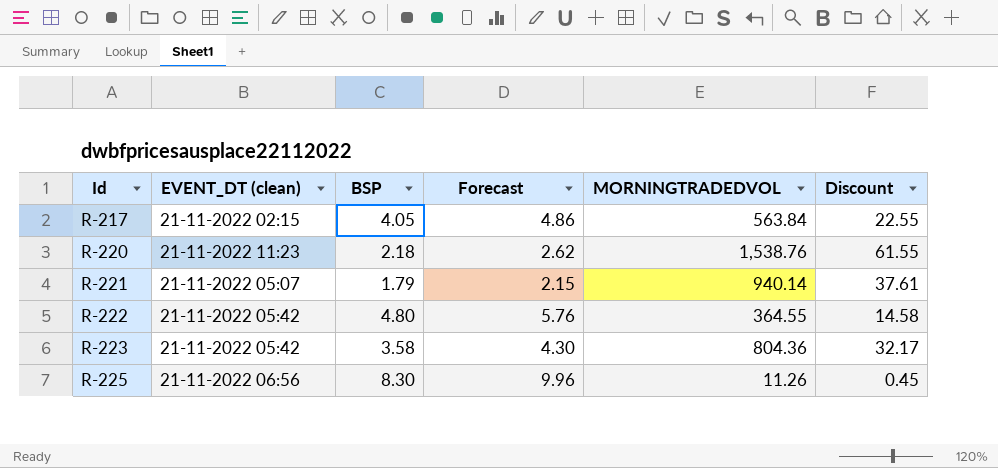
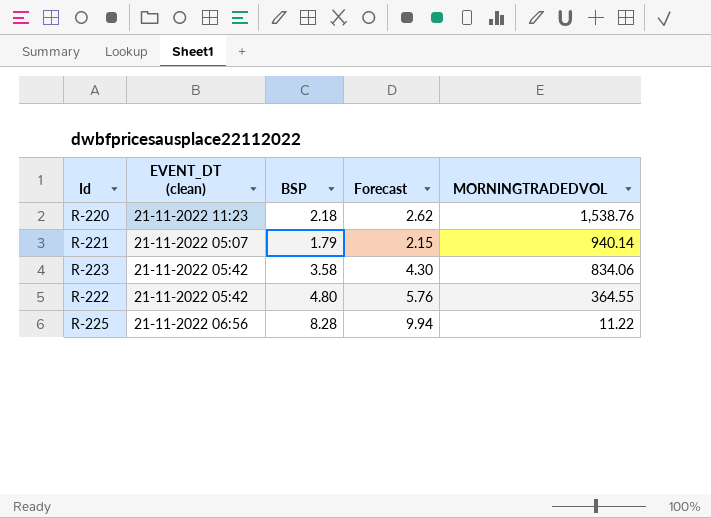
row order: Id ascending -> MORNINGTRADEDVOL descending
column Discount | formula: [MORNINGTRADEDVOL] * 0.04 -> none
row R-217: 21-11-2022 02:15 | 4.05 | 4.86 | 563.84 | 22.55 -> none
R-223 | MORNINGTRADEDVOL: 804.36 -> 834.06
R-225 | BSP: 8.30 -> 8.28
R-225 | Forecast: 9.96 -> 9.94
R-225 | MORNINGTRADEDVOL: 11.26 -> 11.22

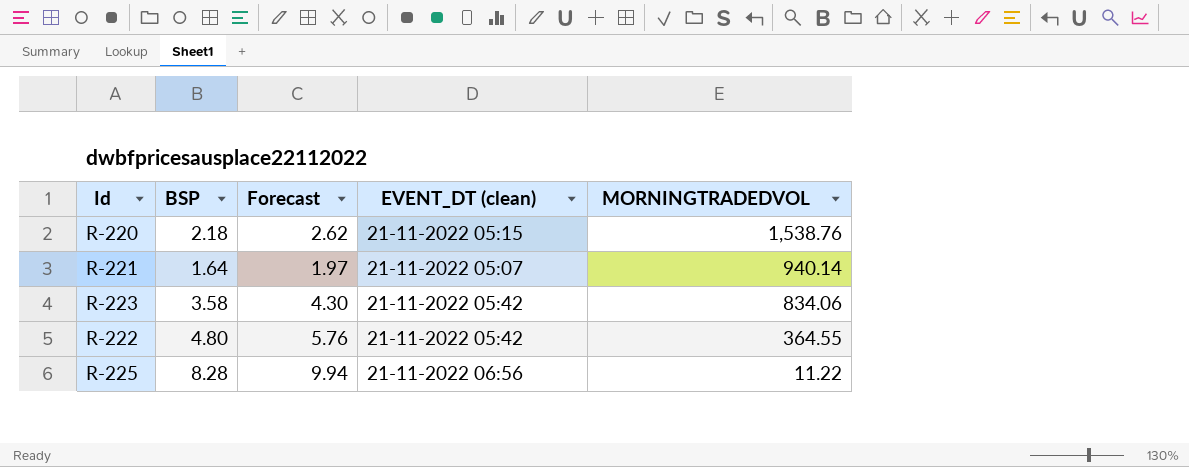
column EVENT_DT (clean) | position: 2 -> 4
R-220 | EVENT_DT (clean): 21-11-2022 11:23 -> 21-11-2022 05:15
R-221 | BSP: 1.79 -> 1.64
R-221 | Forecast: 2.15 -> 1.97

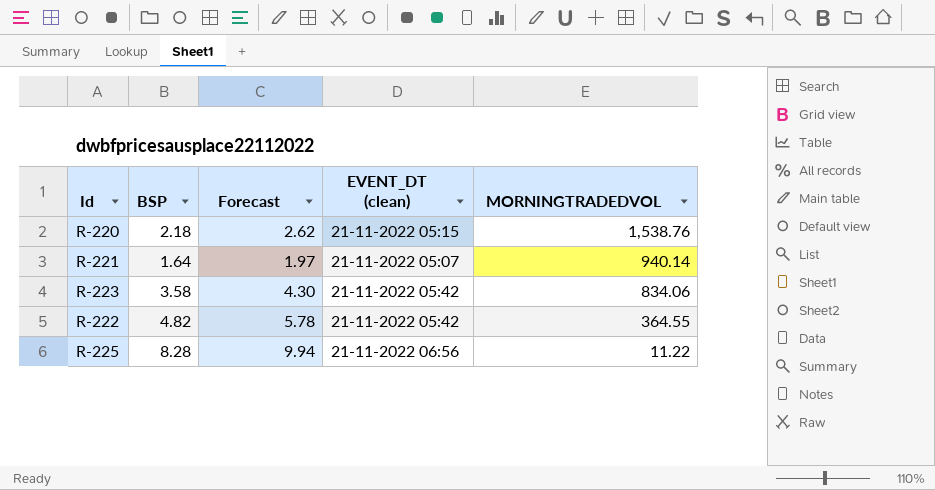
R-222 | BSP: 4.80 -> 4.82
R-222 | Forecast: 5.76 -> 5.78

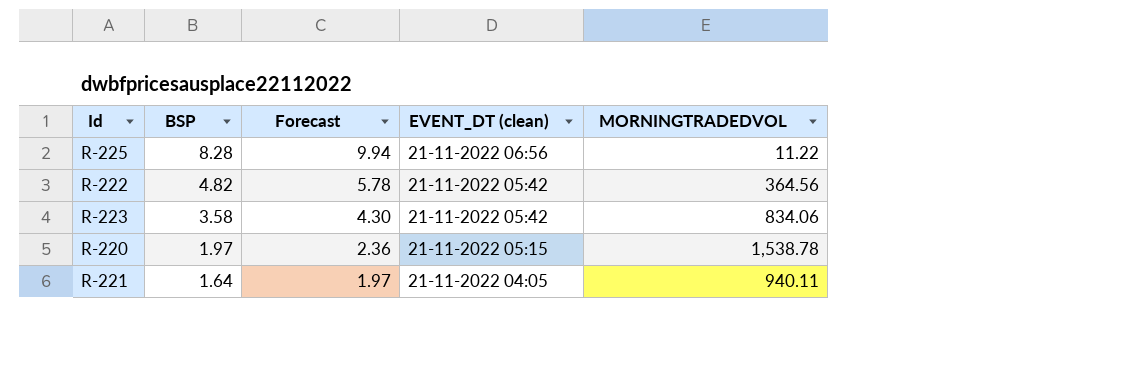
row order: MORNINGTRADEDVOL descending -> BSP descending
R-222 | MORNINGTRADEDVOL: 364.55 -> 364.56
R-220 | BSP: 2.18 -> 1.97
R-220 | Forecast: 2.62 -> 2.36
R-220 | MORNINGTRADEDVOL: 1,538.76 -> 1,538.78
R-221 | EVENT_DT (clean): 21-11-2022 05:07 -> 21-11-2022 04:05
R-221 | MORNINGTRADEDVOL: 940.14 -> 940.11

